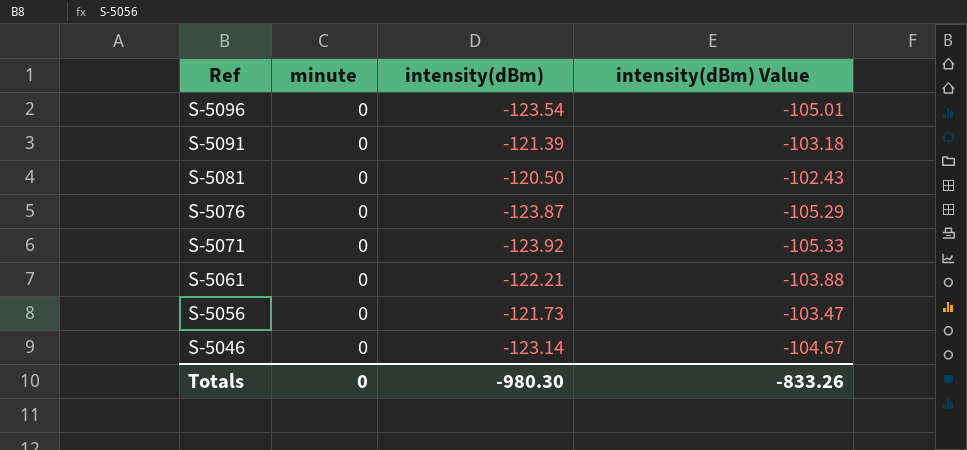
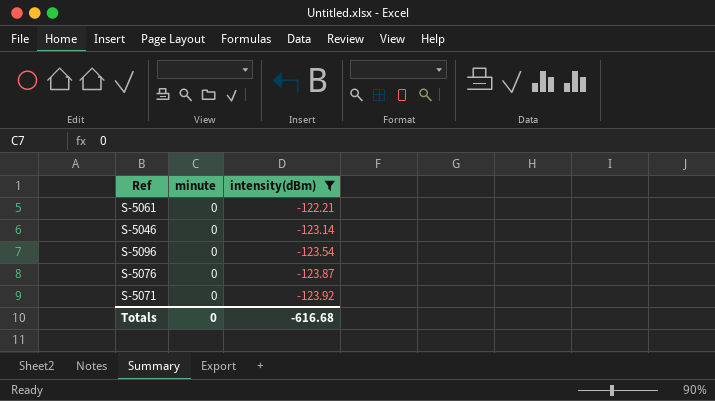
filter: none -> intensity(dBm) <= -122.21
row order: Ref descending -> intensity(dBm) descending
column intensity(dBm) Value | formula: [intensity(dBm)] * 0.85 -> none
Totals | intensity(dBm): -980.30 -> -616.68

